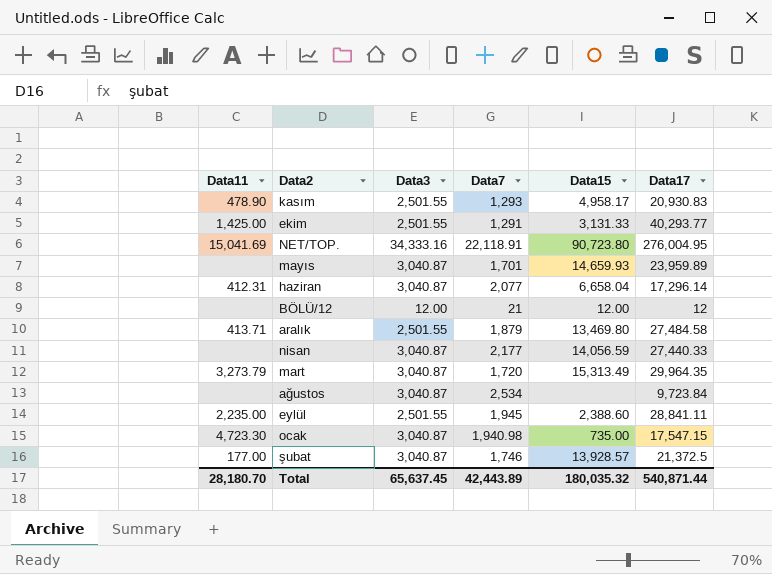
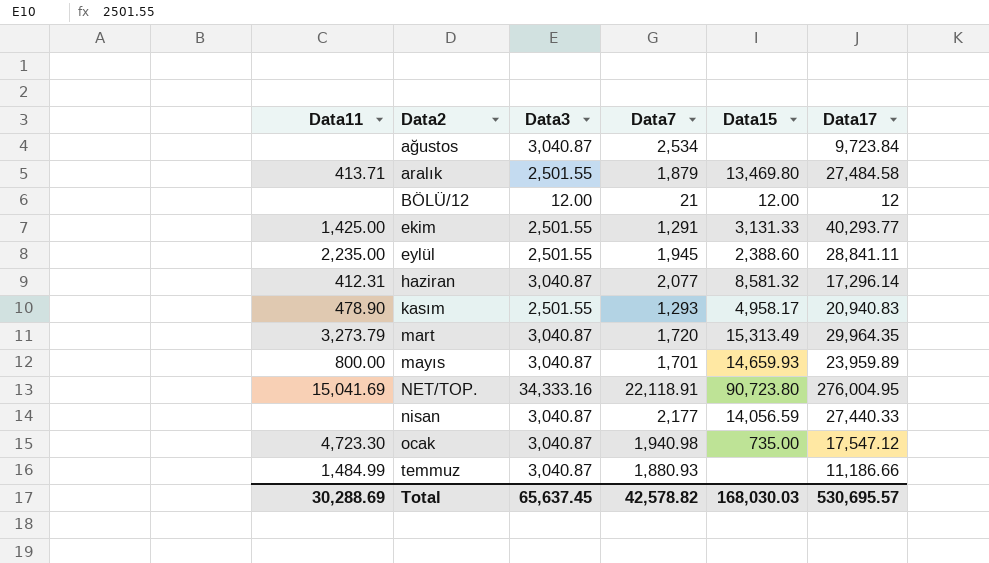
row order: none -> Data2 ascending
row şubat: 177.00 | 3,040.87 | 1,746 | 13,928.57 | 21,372.5 -> none
haziran | Data15: 6,658.04 -> 8,581.32
kasım | Data17: 20,930.83 -> 20,940.83
mayıs | Data11: none -> 800.00
ocak | Data17: 17,547.15 -> 17,547.12
row temmuz: none -> 1,484.99 | 3,040.87 | 1,880.93 | none | 11,186.66
Total | Data11: 28,180.70 -> 30,288.69
Total | Data7: 42,443.89 -> 42,578.82
Total | Data15: 180,035.32 -> 168,030.03
Total | Data17: 540,871.44 -> 530,695.57

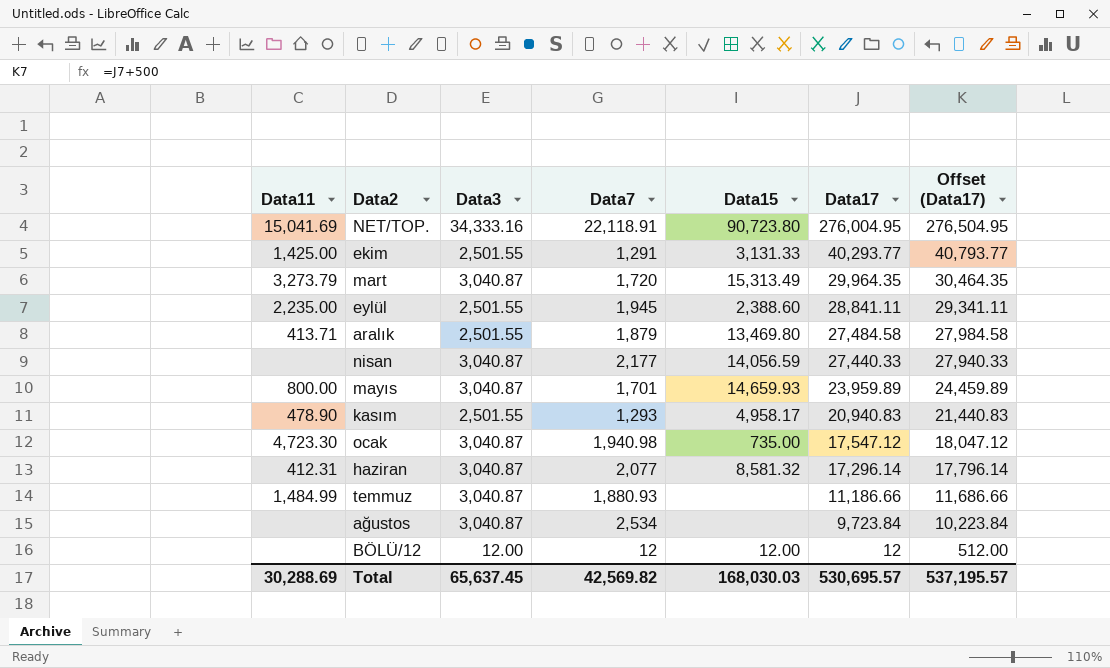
row order: Data2 ascending -> Data17 descending
column Offset (Data17) | formula: none -> [Data17] + 500
BÖLÜ/12 | Data7: 21 -> 12
Total | Data7: 42,578.82 -> 42,569.82

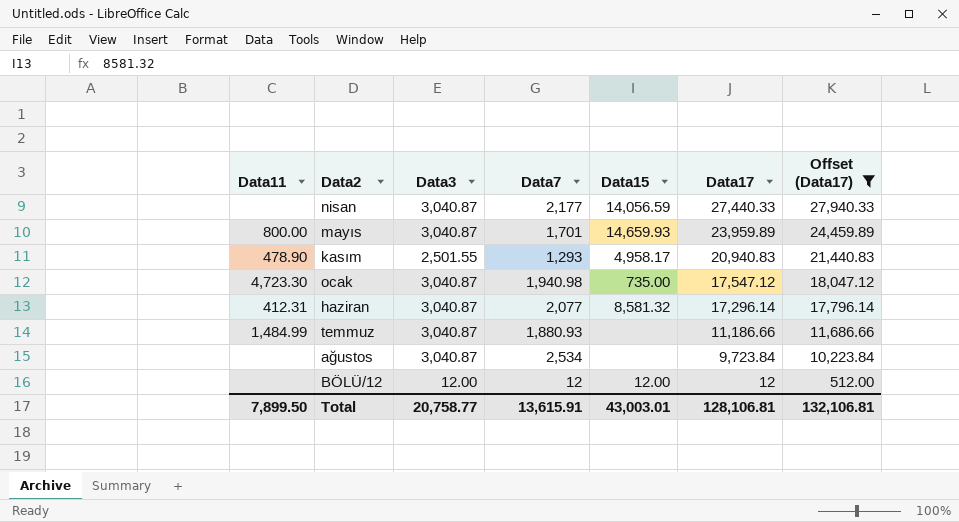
filter: none -> Offset (Data17) <= 27,940.33
Total | Data11: 30,288.69 -> 7,899.50
Total | Data3: 65,637.45 -> 20,758.77
Total | Data7: 42,569.82 -> 13,615.91
Total | Data15: 168,030.03 -> 43,003.01
Total | Data17: 530,695.57 -> 128,106.81
Total | Offset (Data17): 537,195.57 -> 132,106.81

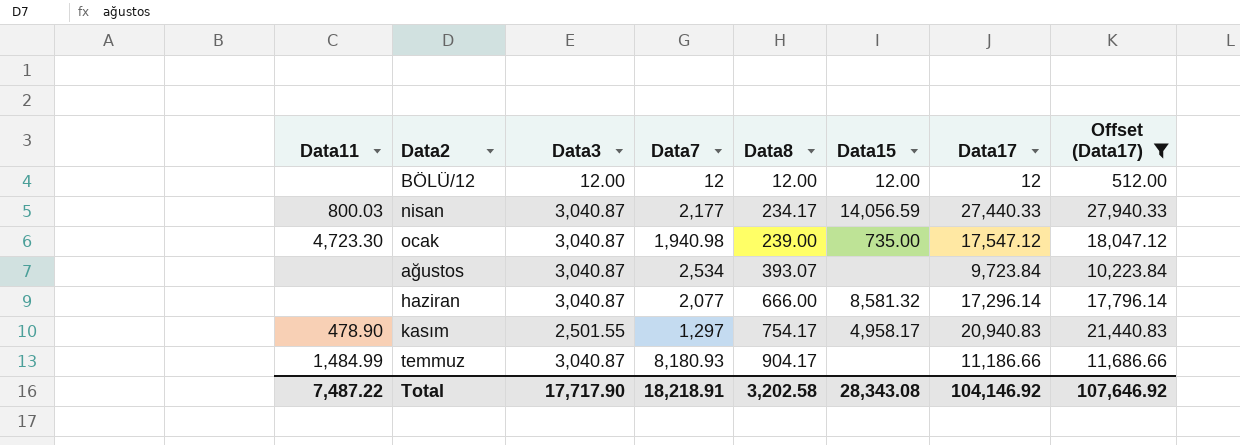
row order: Data17 descending -> Data8 ascending
column Data8 | position: none -> 5
row mayıs: 800.00 | 3,040.87 | 1,701 | 14,659.93 | 23,959.89 | 24,459.89 -> none
nisan | Data11: none -> 800.03
haziran | Data11: 412.31 -> none
kasım | Data7: 1,293 -> 1,297
temmuz | Data7: 1,880.93 -> 8,180.93
Total | Data11: 7,899.50 -> 7,487.22
Total | Data3: 20,758.77 -> 17,717.90
Total | Data7: 13,615.91 -> 18,218.91
Total | Data15: 43,003.01 -> 28,343.08
Total | Data17: 128,106.81 -> 104,146.92
Total | Offset (Data17): 132,106.81 -> 107,646.92

